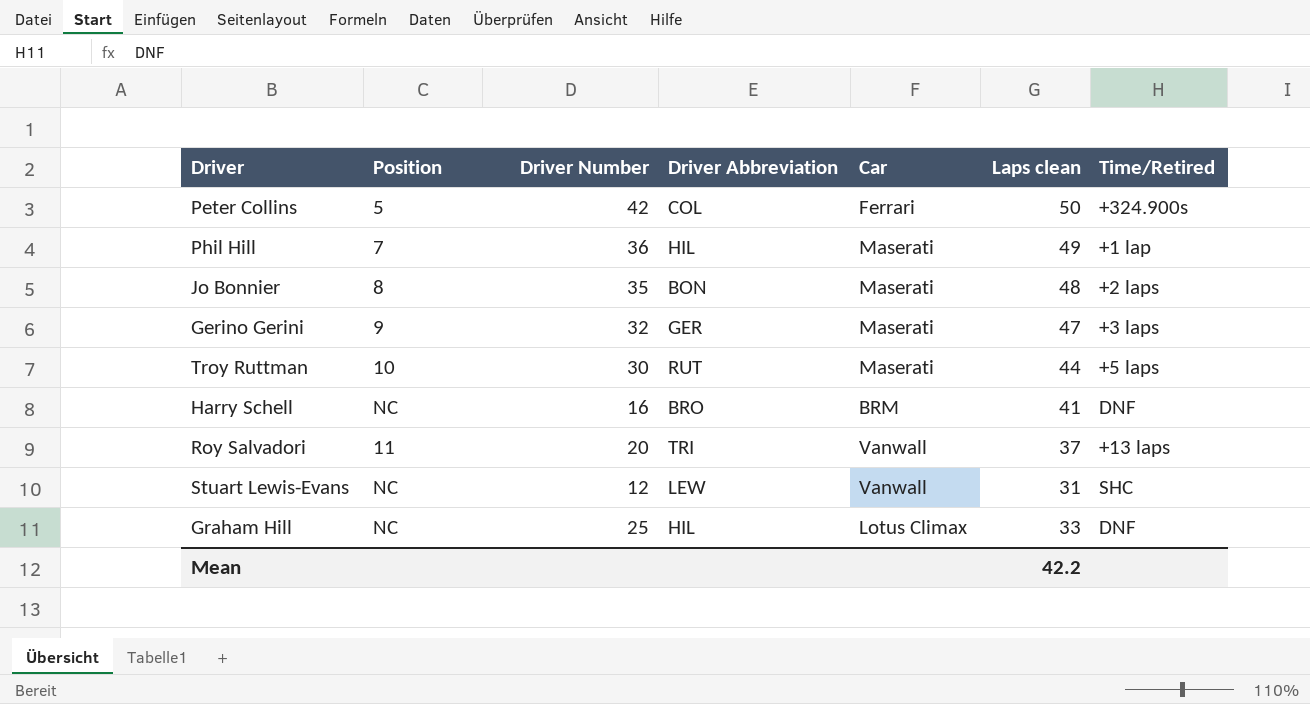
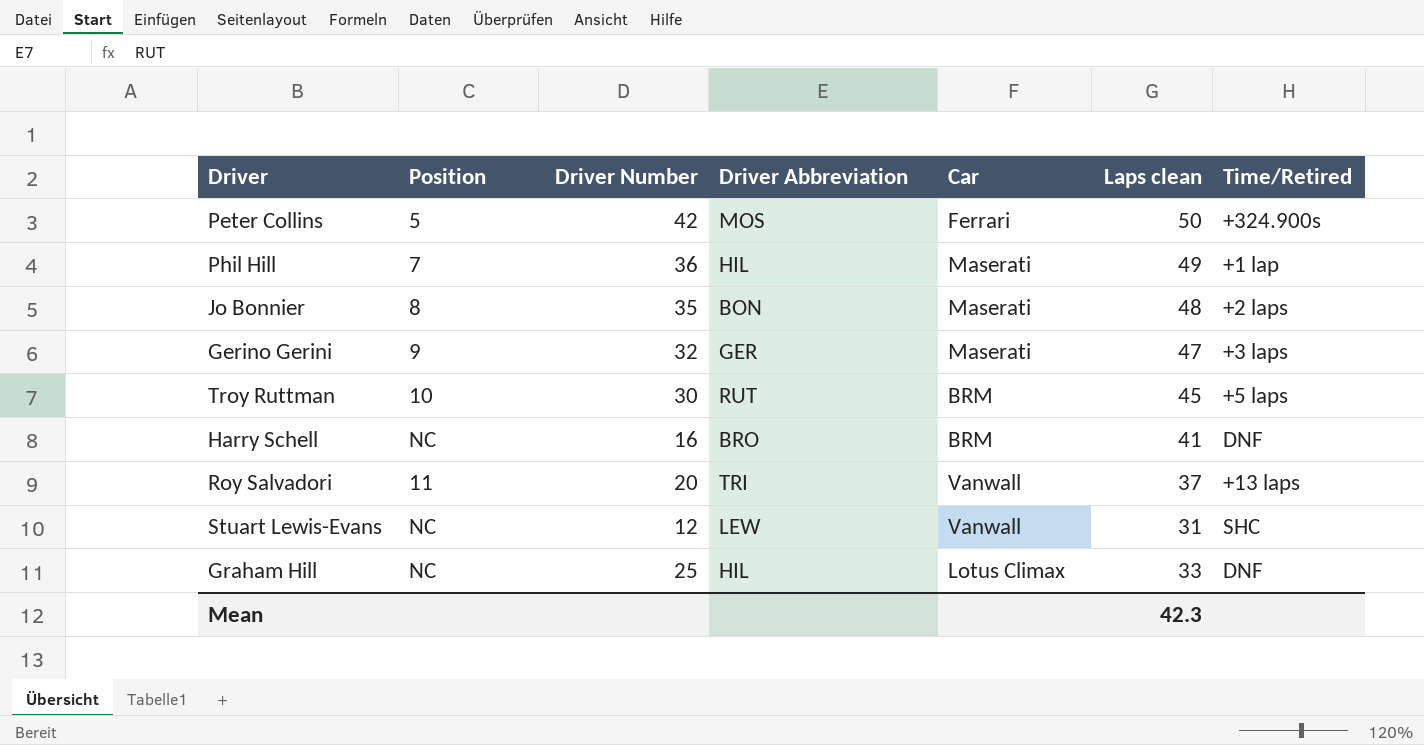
Peter Collins | Driver Abbreviation: COL -> MOS
Troy Ruttman | Car: Maserati -> BRM
Troy Ruttman | Laps clean: 44 -> 45
Mean | Laps clean: 42.2 -> 42.3

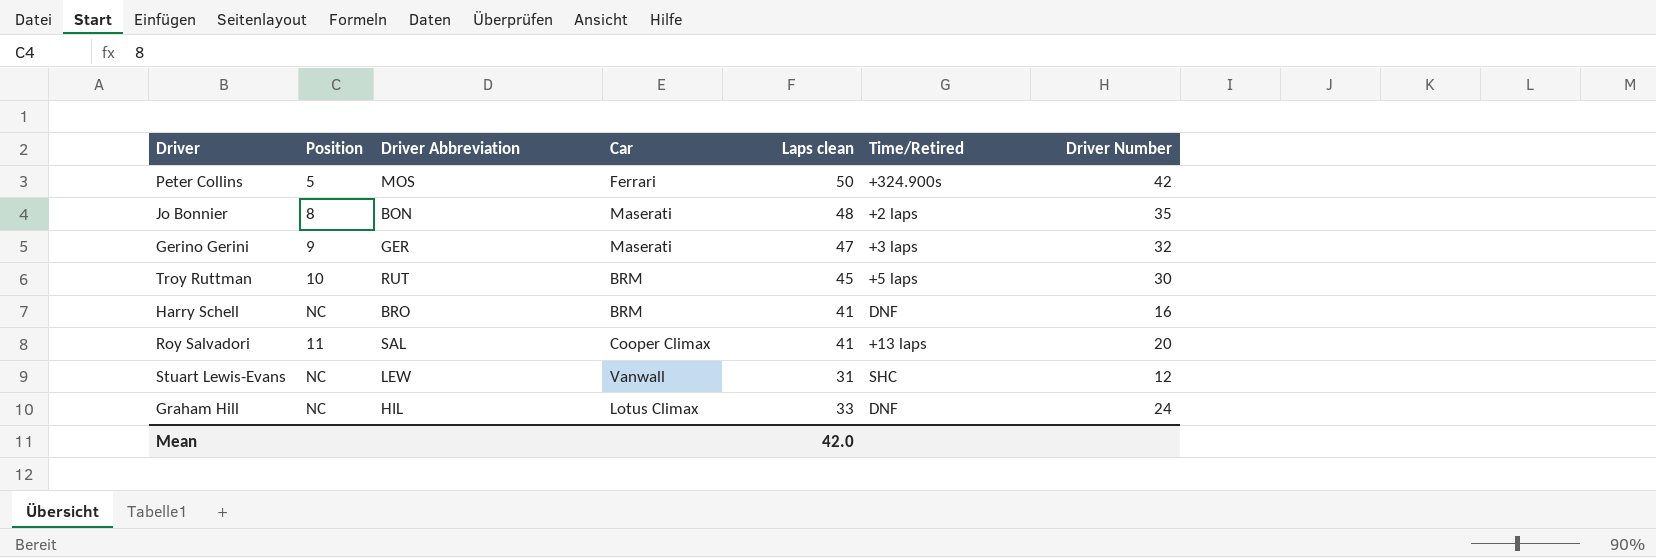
column Driver Number | position: 3 -> 7
row Phil Hill: 7 | 36 | HIL | Maserati | 49 | +1 lap -> none
Roy Salvadori | Driver Abbreviation: TRI -> SAL
Roy Salvadori | Car: Vanwall -> Cooper Climax
Roy Salvadori | Laps clean: 37 -> 41
Graham Hill | Driver Number: 25 -> 24
Mean | Laps clean: 42.3 -> 42.0

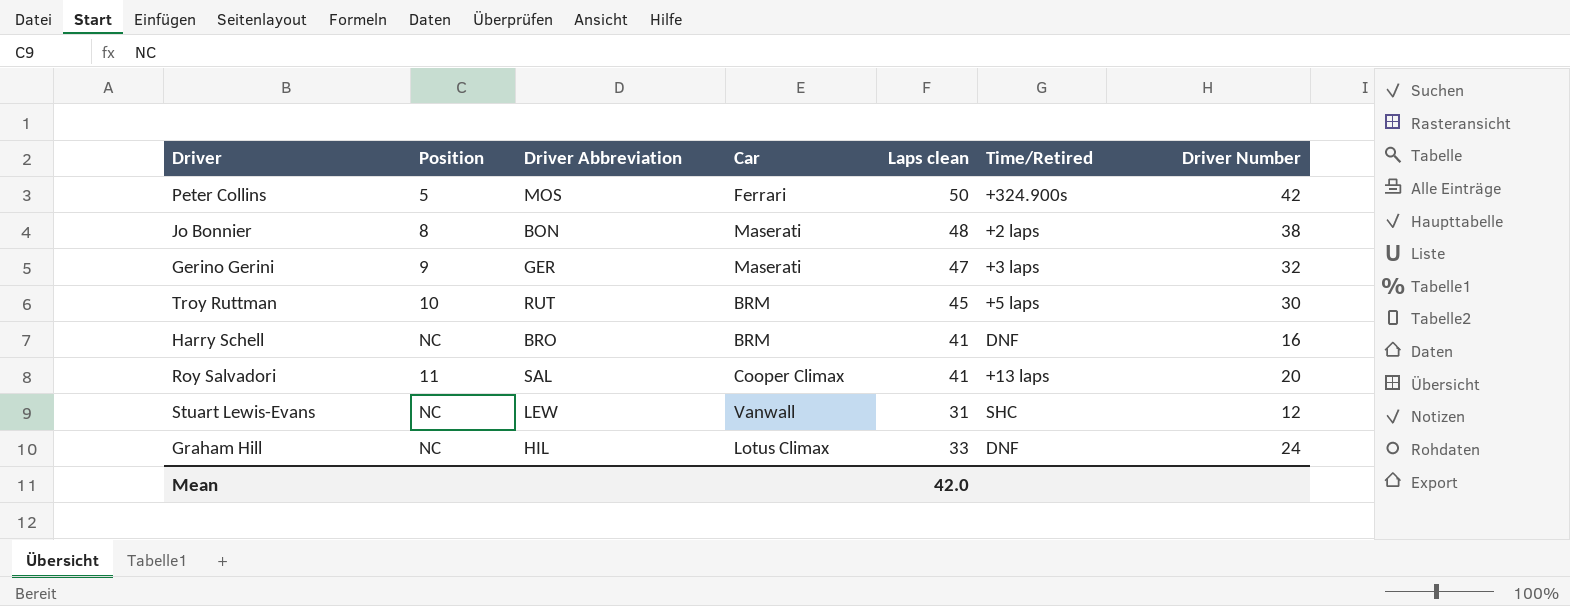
Jo Bonnier | Driver Number: 35 -> 38

